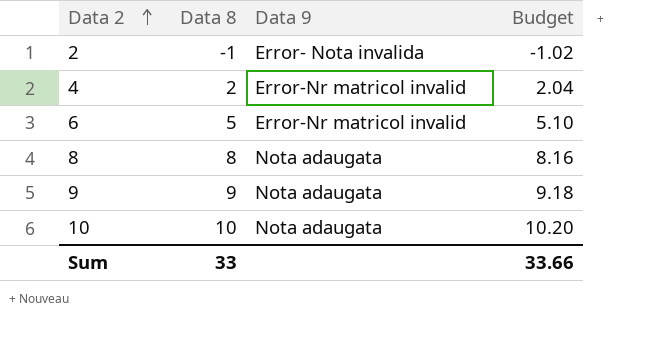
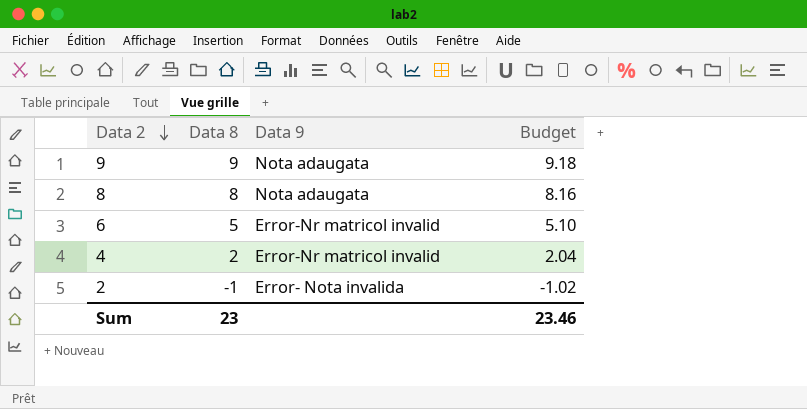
row order: Data 2 ascending -> Data 2 descending
row 10: 10 | Nota adaugata | 10.20 -> none
Sum | Data 8: 33 -> 23
Sum | Budget: 33.66 -> 23.46

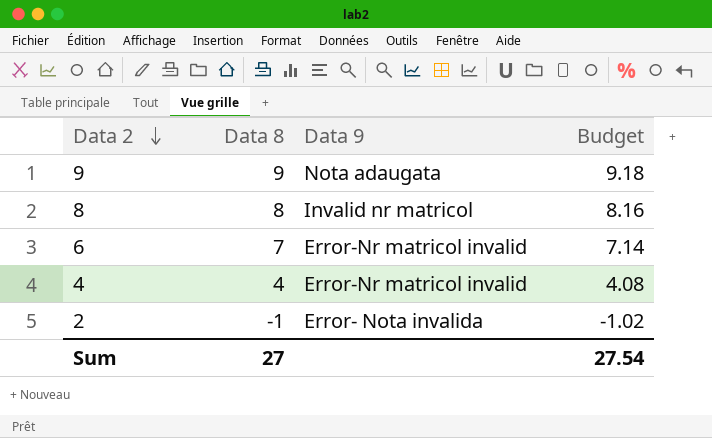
8 | Data 9: Nota adaugata -> Invalid nr matricol
6 | Data 8: 5 -> 7
6 | Budget: 5.10 -> 7.14
4 | Data 8: 2 -> 4
4 | Budget: 2.04 -> 4.08
Sum | Data 8: 23 -> 27
Sum | Budget: 23.46 -> 27.54

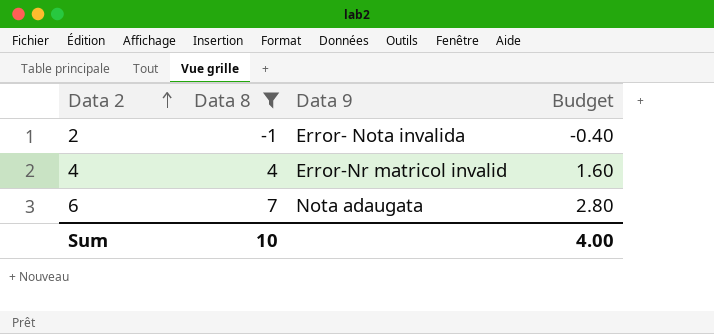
filter: none -> Data 8 <= 7
row order: Data 2 descending -> Data 2 ascending
column Budget | formula: [Data 8] * 1.02 -> [Data 8] * 0.4
6 | Data 9: Error-Nr matricol invalid -> Nota adaugata
Sum | Data 8: 27 -> 10
Sum | Budget: 27.54 -> 4.00

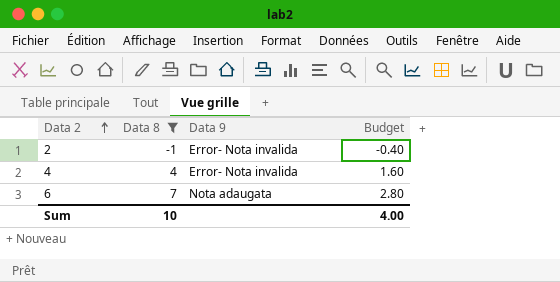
4 | Data 9: Error-Nr matricol invalid -> Error- Nota invalida

